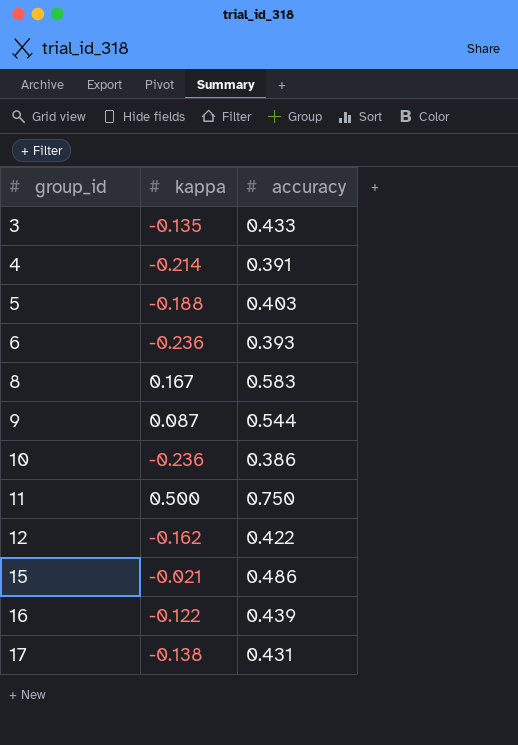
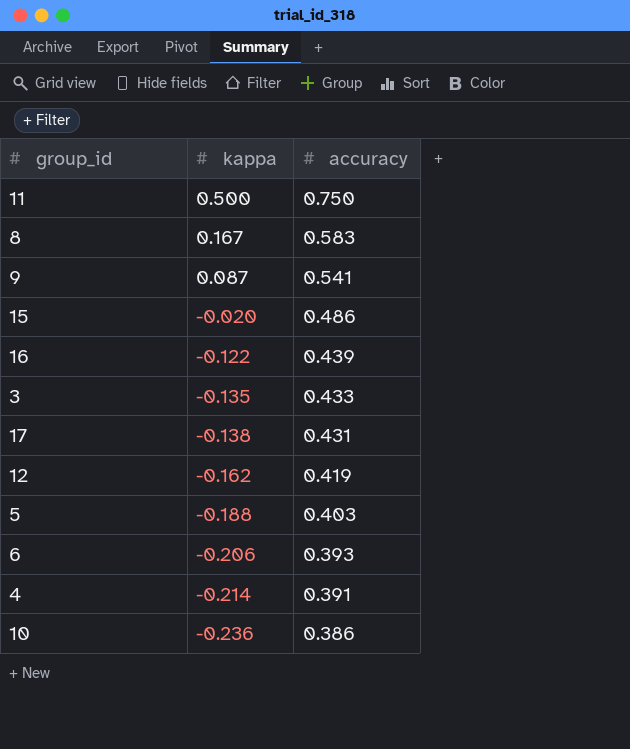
row order: group_id ascending -> kappa descending
9 | accuracy: 0.544 -> 0.541
15 | kappa: -0.021 -> -0.020
12 | accuracy: 0.422 -> 0.419
6 | kappa: -0.236 -> -0.206

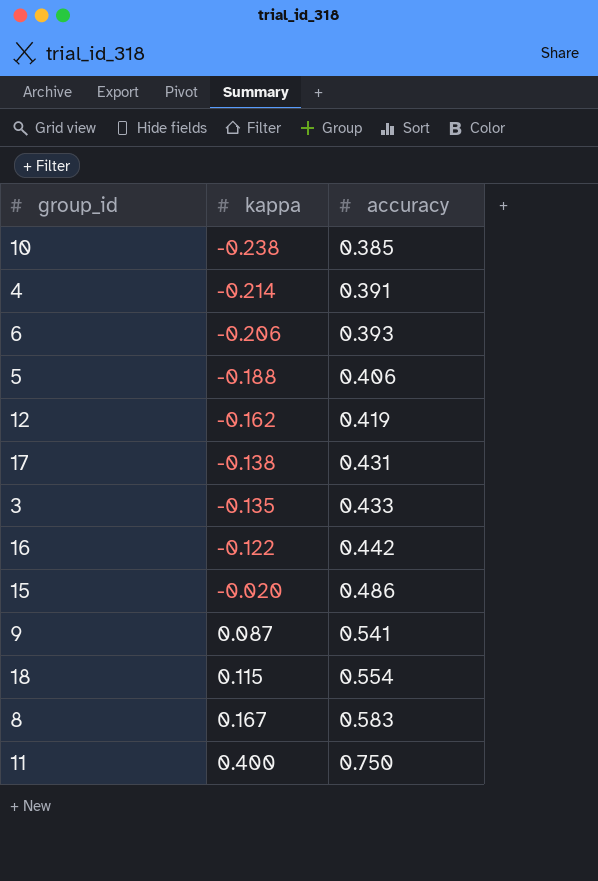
row order: kappa descending -> kappa ascending
10 | kappa: -0.236 -> -0.238
10 | accuracy: 0.386 -> 0.385
5 | accuracy: 0.403 -> 0.406
16 | accuracy: 0.439 -> 0.442
row 18: none -> 0.115 | 0.554
11 | kappa: 0.500 -> 0.400

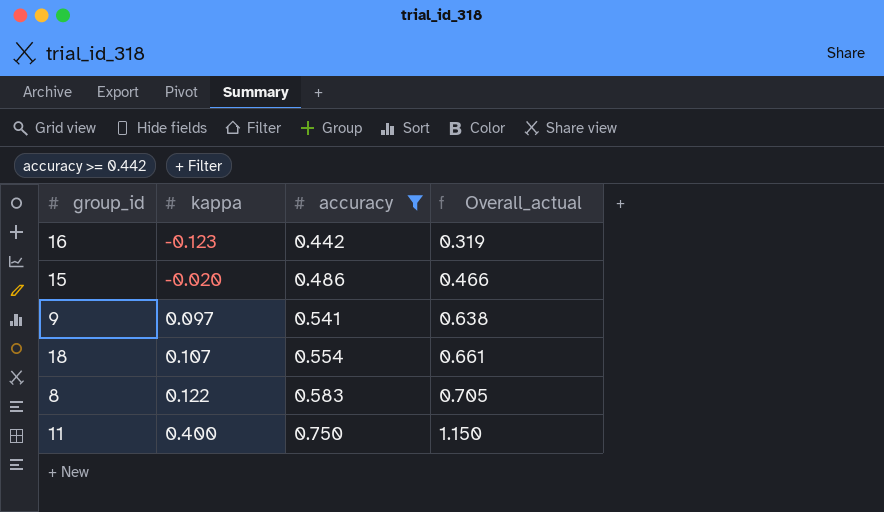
filter: none -> accuracy >= 0.442
column Overall_actual | formula: none -> [kappa] + [accuracy]
16 | kappa: -0.122 -> -0.123
9 | kappa: 0.087 -> 0.097
18 | kappa: 0.115 -> 0.107
8 | kappa: 0.167 -> 0.122

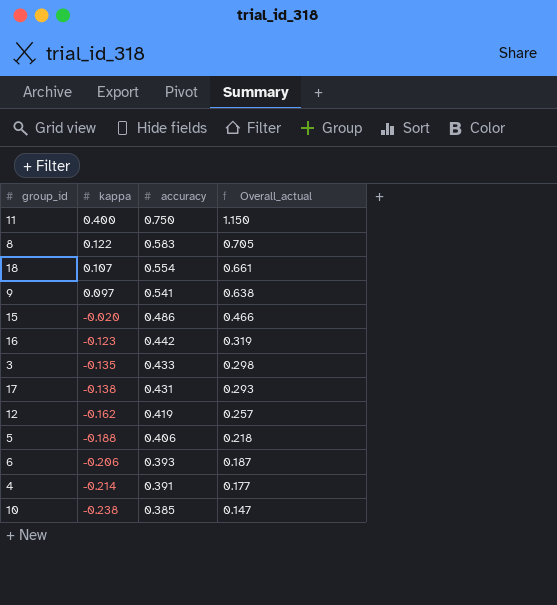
filter: accuracy >= 0.442 -> none
row order: kappa ascending -> kappa descending

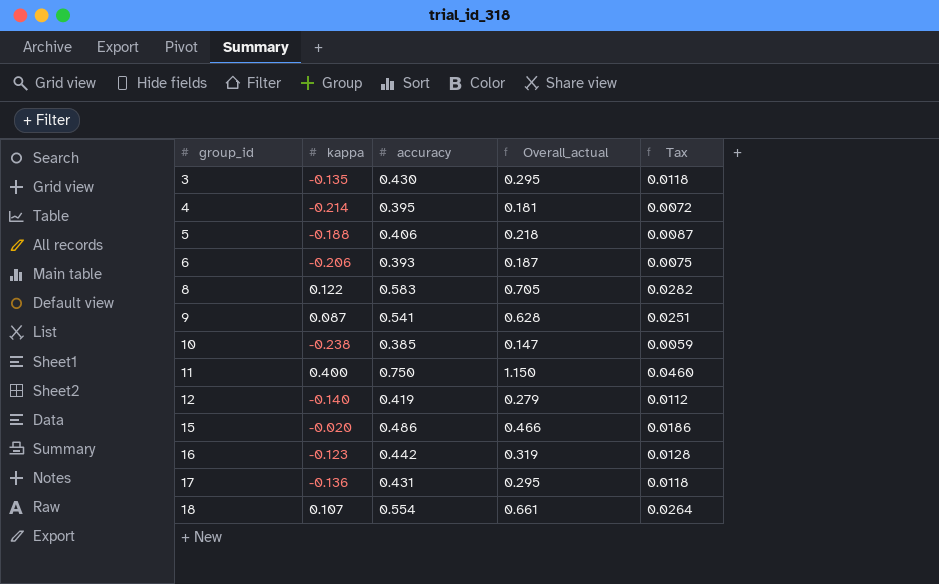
row order: kappa descending -> group_id ascending
column Tax | formula: none -> [Overall_actual] * 0.04
3 | accuracy: 0.433 -> 0.430
3 | Overall_actual: 0.298 -> 0.295
4 | accuracy: 0.391 -> 0.395
4 | Overall_actual: 0.177 -> 0.181
9 | kappa: 0.097 -> 0.087
9 | Overall_actual: 0.638 -> 0.628
12 | kappa: -0.162 -> -0.140
12 | Overall_actual: 0.257 -> 0.279
17 | kappa: -0.138 -> -0.136
17 | Overall_actual: 0.293 -> 0.295

